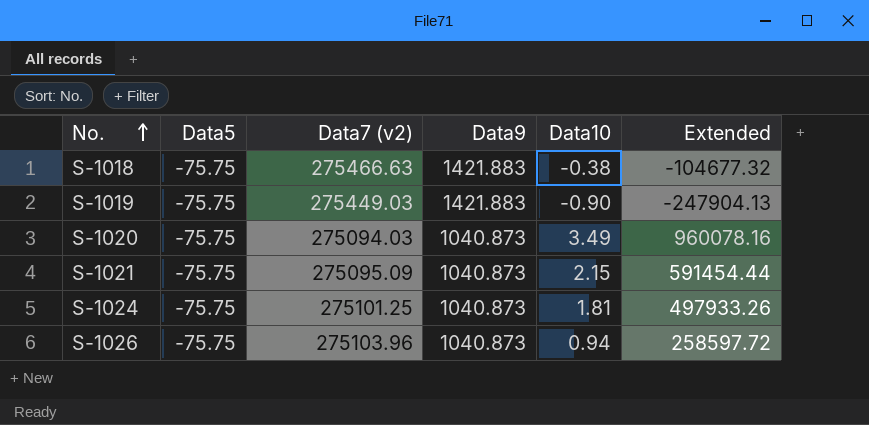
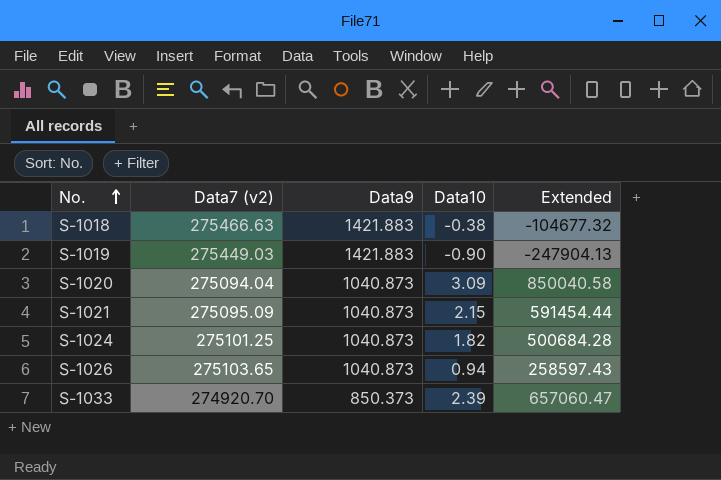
column Data5 | position: 2 -> none
S-1020 | Data7 (v2): 275094.03 -> 275094.04
S-1020 | Data10: 3.49 -> 3.09
S-1020 | Extended: 960078.16 -> 850040.58
S-1024 | Data10: 1.81 -> 1.82
S-1024 | Extended: 497933.26 -> 500684.28
S-1026 | Data7 (v2): 275103.96 -> 275103.65
S-1026 | Extended: 258597.72 -> 258597.43
row S-1033: none -> 274920.70 | 850.373 | 2.39 | 657060.47

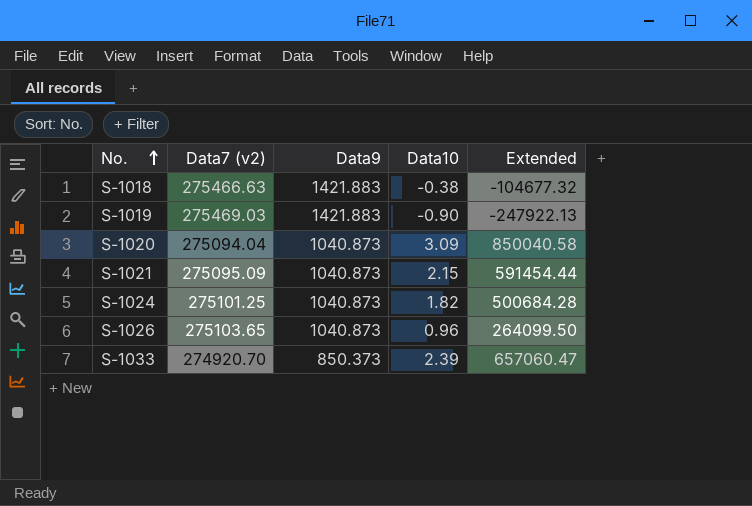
S-1019 | Data7 (v2): 275449.03 -> 275469.03
S-1019 | Extended: -247904.13 -> -247922.13
S-1026 | Data10: 0.94 -> 0.96
S-1026 | Extended: 258597.43 -> 264099.50

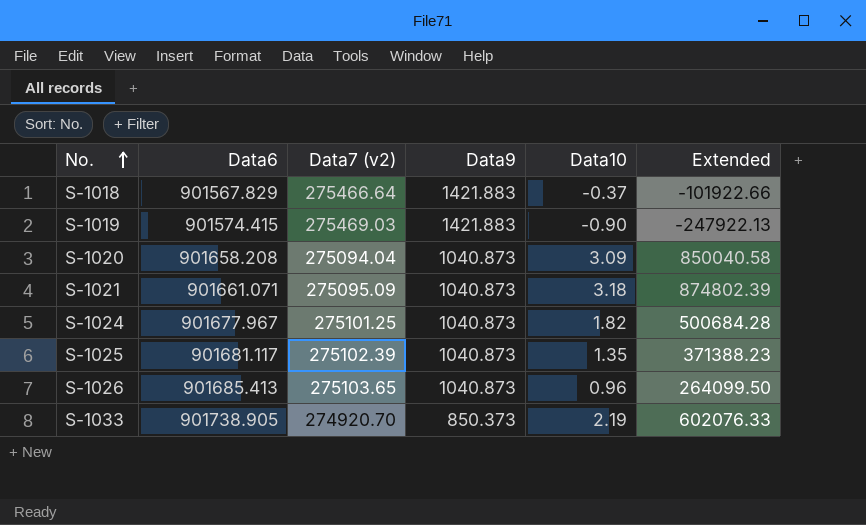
column Data6 | position: none -> 2
S-1018 | Data7 (v2): 275466.63 -> 275466.64
S-1018 | Data10: -0.38 -> -0.37
S-1018 | Extended: -104677.32 -> -101922.66
S-1021 | Data10: 2.15 -> 3.18
S-1021 | Extended: 591454.44 -> 874802.39
row S-1025: none -> 901681.117 | 275102.39 | 1040.873 | 1.35 | 371388.23
S-1033 | Data10: 2.39 -> 2.19
S-1033 | Extended: 657060.47 -> 602076.33

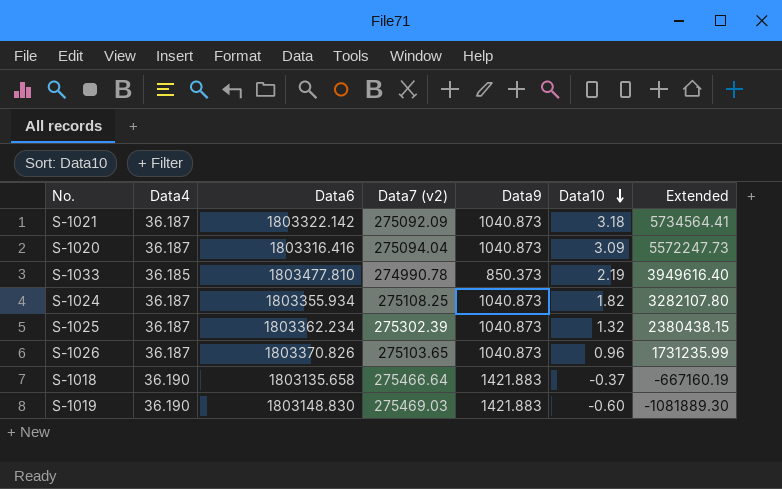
row order: No. ascending -> Data10 descending
column Data4 | position: none -> 2
column Extended | formula: [Data7 (v2)] * [Data10] -> [Data6] * [Data10]
S-1021 | Data6: 901661.071 -> 1803322.142
S-1021 | Data7 (v2): 275095.09 -> 275092.09
S-1020 | Data6: 901658.208 -> 1803316.416
S-1033 | Data6: 901738.905 -> 1803477.810
S-1033 | Data7 (v2): 274920.70 -> 274990.78
S-1024 | Data6: 901677.967 -> 1803355.934
S-1024 | Data7 (v2): 275101.25 -> 275108.25
S-1025 | Data6: 901681.117 -> 1803362.234
S-1025 | Data7 (v2): 275102.39 -> 275302.39
S-1025 | Data10: 1.35 -> 1.32
S-1026 | Data6: 901685.413 -> 1803370.826
S-1018 | Data6: 901567.829 -> 1803135.658
S-1019 | Data6: 901574.415 -> 1803148.830
S-1019 | Data10: -0.90 -> -0.60

